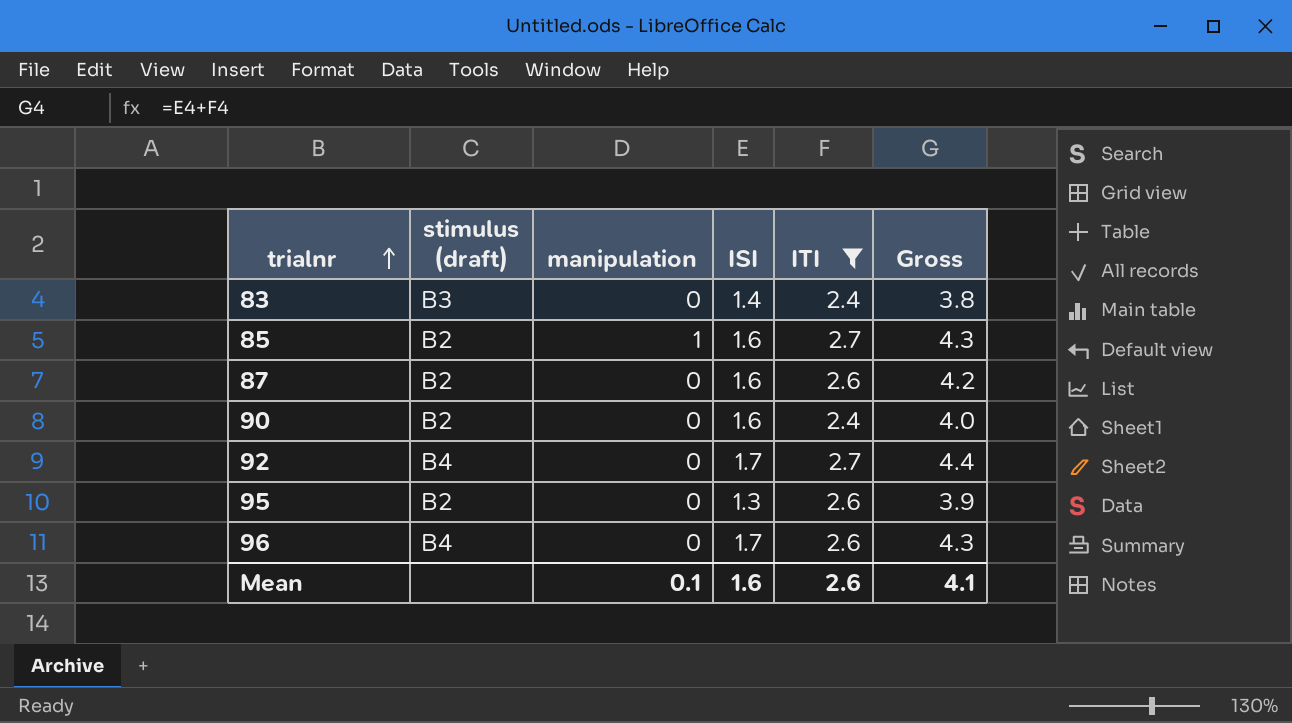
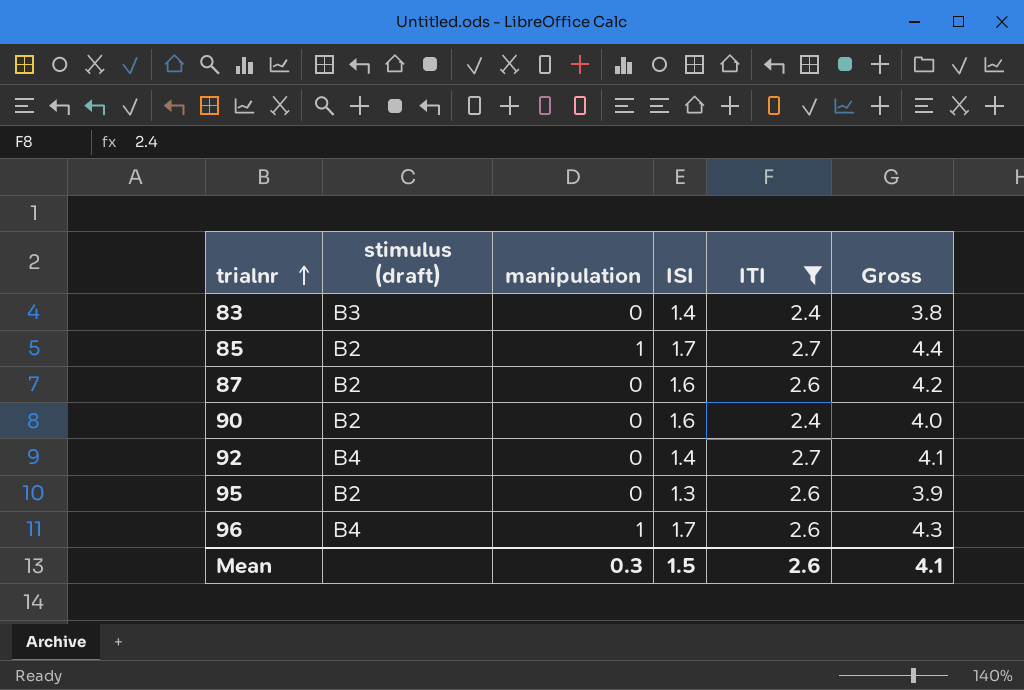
85 | ISI: 1.6 -> 1.7
85 | Gross: 4.3 -> 4.4
92 | ISI: 1.7 -> 1.4
92 | Gross: 4.4 -> 4.1
96 | manipulation: 0 -> 1
Mean | manipulation: 0.1 -> 0.3
Mean | ISI: 1.6 -> 1.5

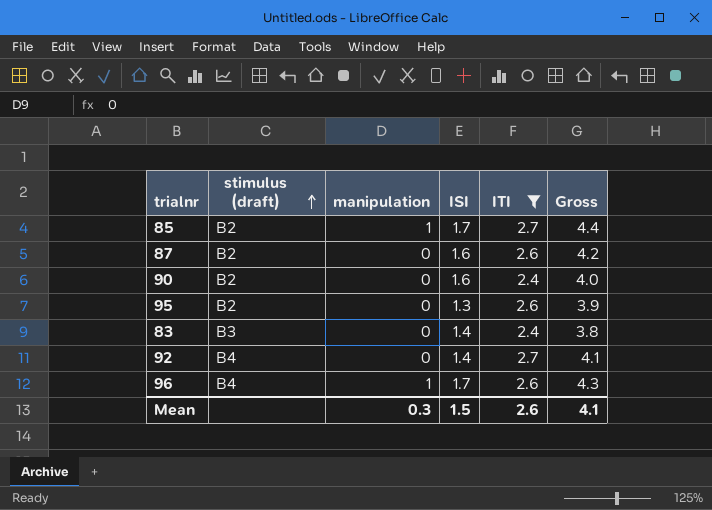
row order: trialnr ascending -> stimulus (draft) ascending

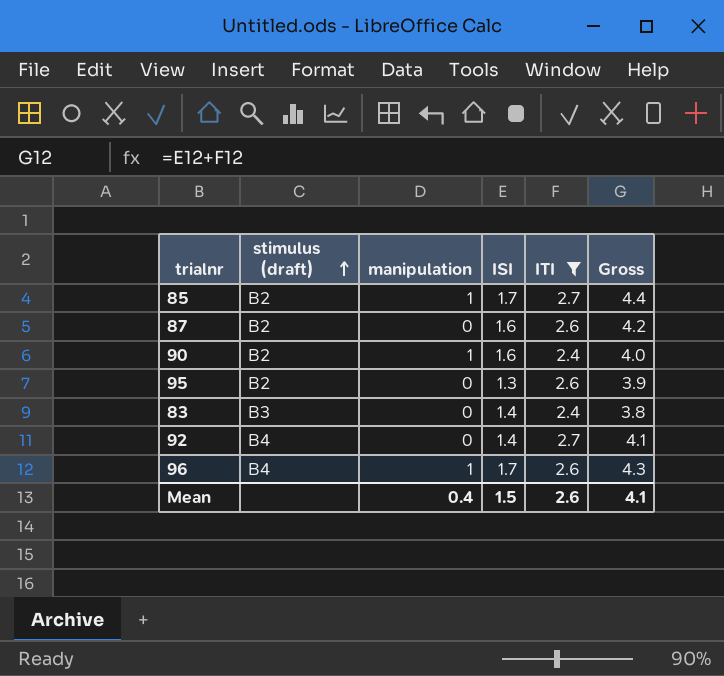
90 | manipulation: 0 -> 1
Mean | manipulation: 0.3 -> 0.4

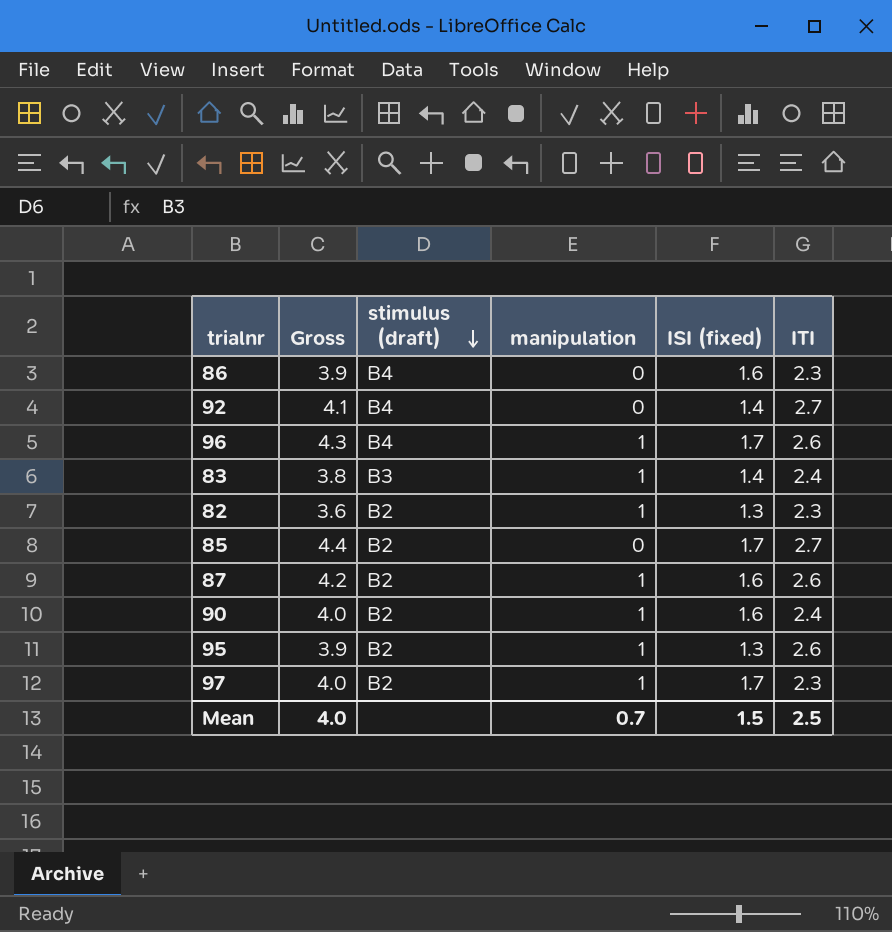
filter: ITI != 2.3 -> none
row order: stimulus (draft) ascending -> stimulus (draft) descending
column Gross | position: 6 -> 2
column name: ISI -> ISI (fixed)
83 | manipulation: 0 -> 1
85 | manipulation: 1 -> 0
87 | manipulation: 0 -> 1
95 | manipulation: 0 -> 1
Mean | Gross: 4.1 -> 4.0
Mean | manipulation: 0.4 -> 0.7
Mean | ITI: 2.6 -> 2.5

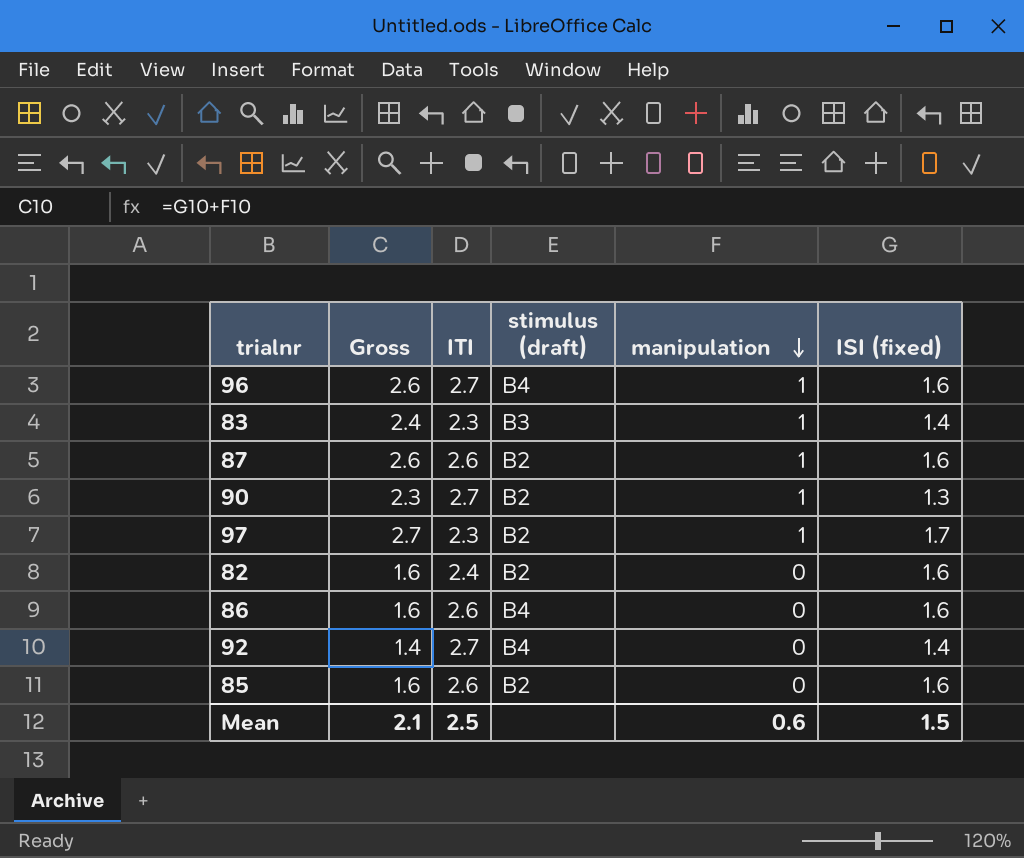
row order: stimulus (draft) descending -> manipulation descending
column Gross | formula: [ISI (fixed)] + [ITI] -> [manipulation] + [ISI (fixed)]
column ITI | position: 6 -> 3
row 95: 3.9 | B2 | 1 | 1.3 | 2.6 -> none
96 | ITI: 2.6 -> 2.7
96 | ISI (fixed): 1.7 -> 1.6
83 | ITI: 2.4 -> 2.3
90 | ITI: 2.4 -> 2.7
90 | ISI (fixed): 1.6 -> 1.3
82 | ITI: 2.3 -> 2.4
82 | manipulation: 1 -> 0
82 | ISI (fixed): 1.3 -> 1.6
86 | ITI: 2.3 -> 2.6
85 | ITI: 2.7 -> 2.6
85 | ISI (fixed): 1.7 -> 1.6
Mean | Gross: 4.0 -> 2.1
Mean | manipulation: 0.7 -> 0.6

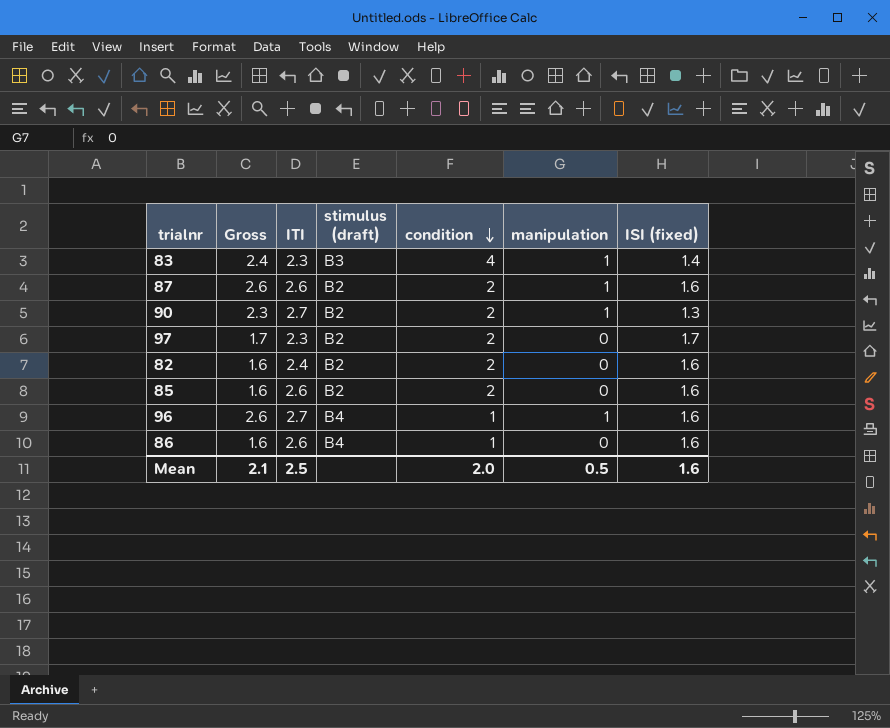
row order: manipulation descending -> condition descending
column condition | position: none -> 5
row 92: 1.4 | 2.7 | B4 | 0 | 1.4 -> none
97 | Gross: 2.7 -> 1.7
97 | manipulation: 1 -> 0
Mean | manipulation: 0.6 -> 0.5
Mean | ISI (fixed): 1.5 -> 1.6

